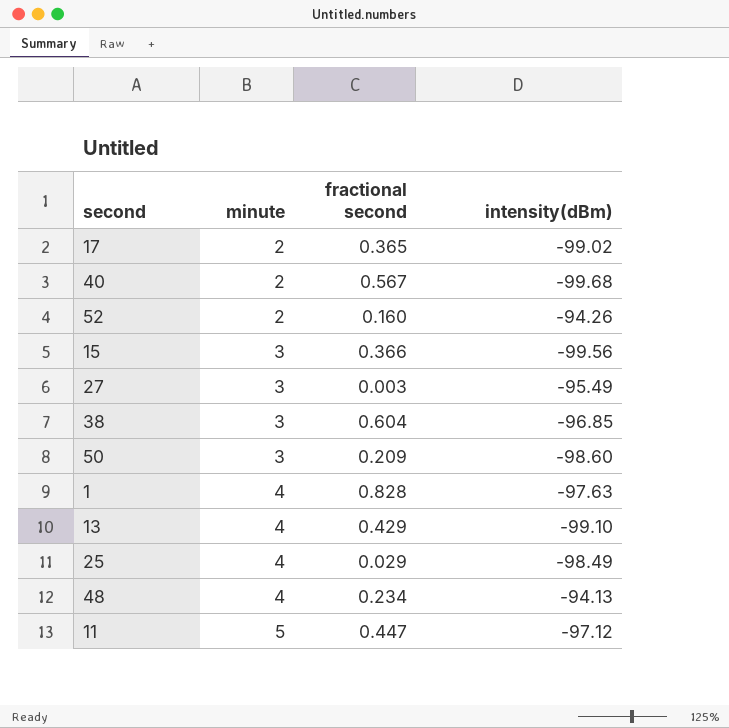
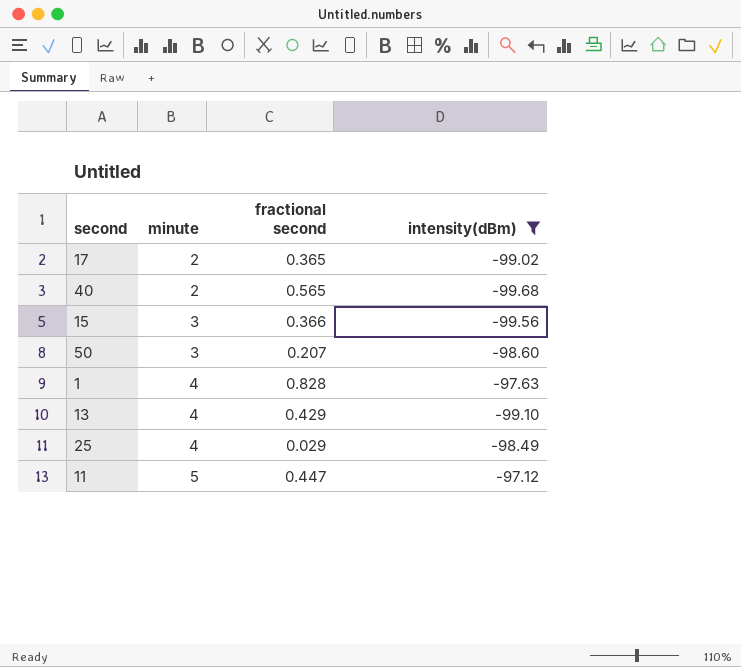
filter: none -> intensity(dBm) <= -97.12
40 | fractional second: 0.567 -> 0.565
50 | fractional second: 0.209 -> 0.207

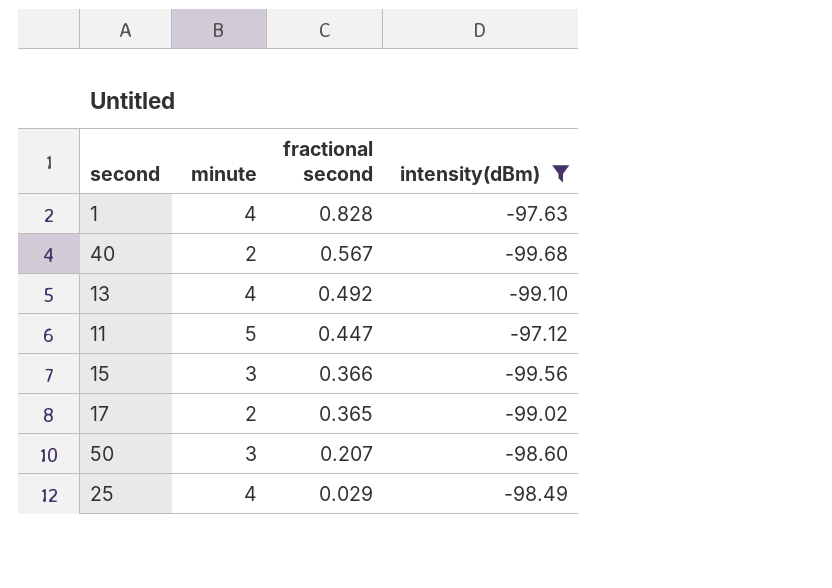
row order: minute ascending -> fractional second descending
40 | fractional second: 0.565 -> 0.567
13 | fractional second: 0.429 -> 0.492

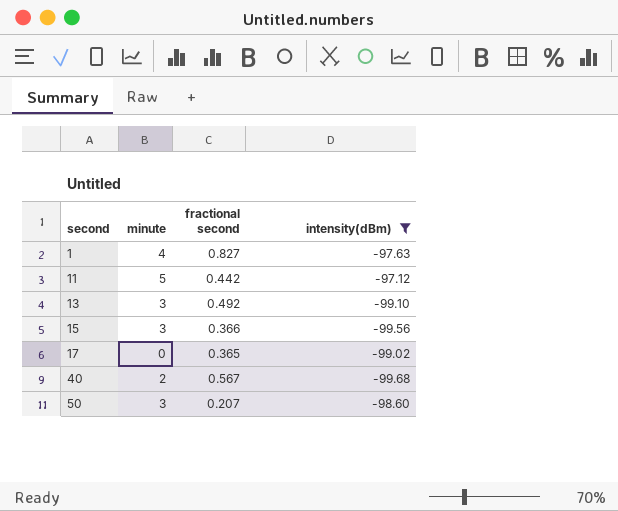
row order: fractional second descending -> second ascending
row 25: 4 | 0.029 | -98.49 -> none
1 | fractional second: 0.828 -> 0.827
11 | fractional second: 0.447 -> 0.442
13 | minute: 4 -> 3
17 | minute: 2 -> 0

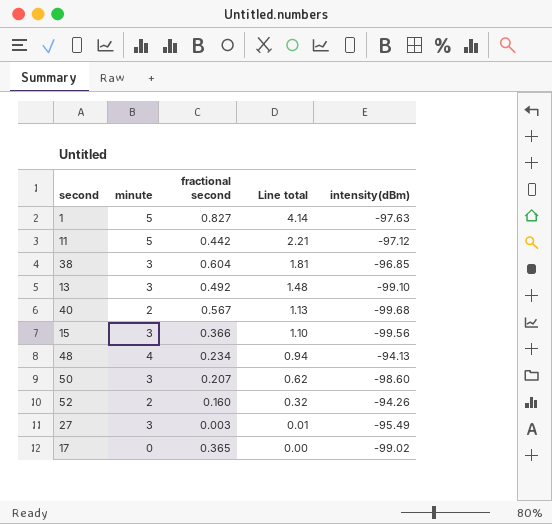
filter: intensity(dBm) <= -97.12 -> none
row order: second ascending -> Line total descending
column Line total | formula: none -> [minute] * [fractional second]
1 | minute: 4 -> 5

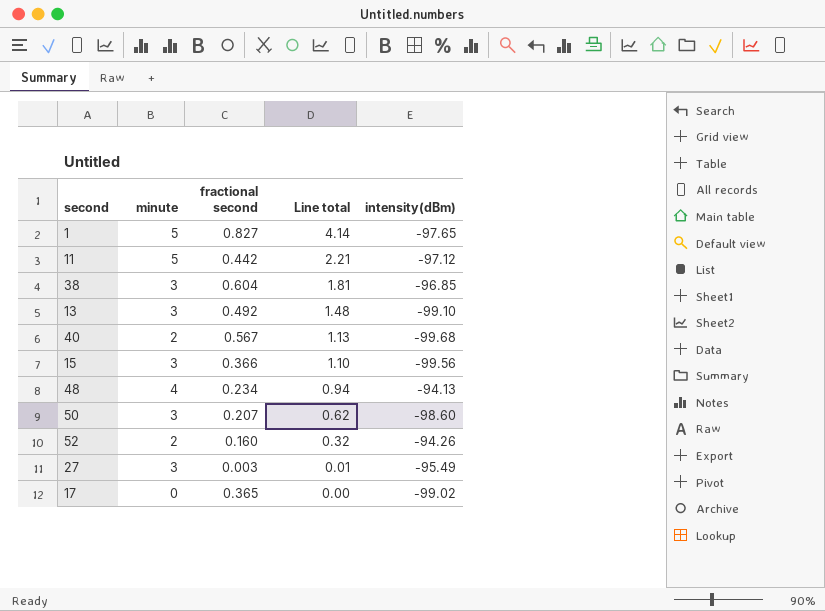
1 | intensity(dBm): -97.63 -> -97.65

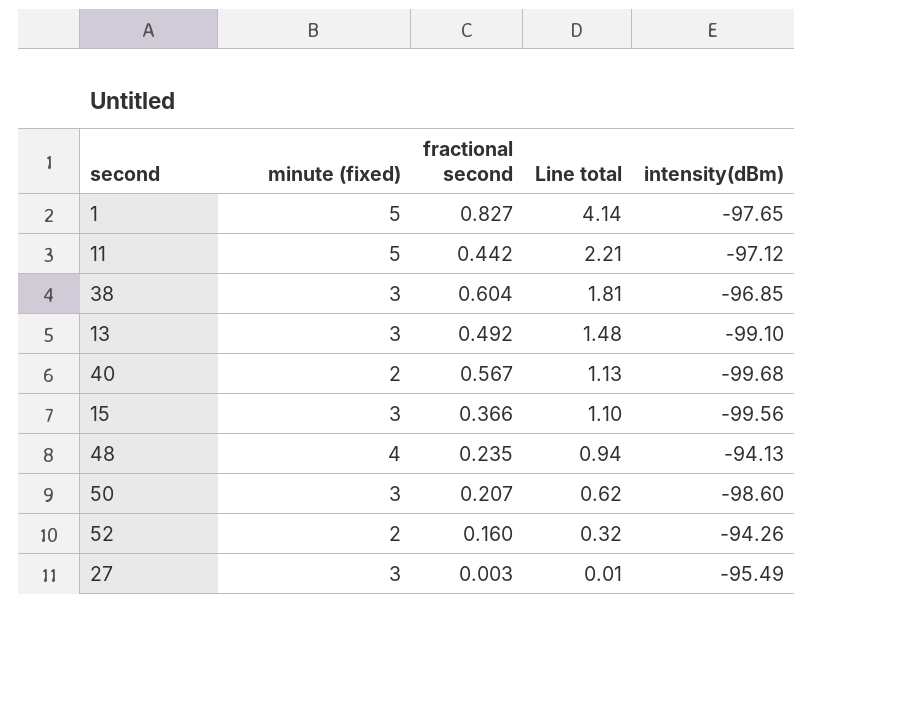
column name: minute -> minute (fixed)
row 17: 0 | 0.365 | 0.00 | -99.02 -> none
48 | fractional second: 0.234 -> 0.235

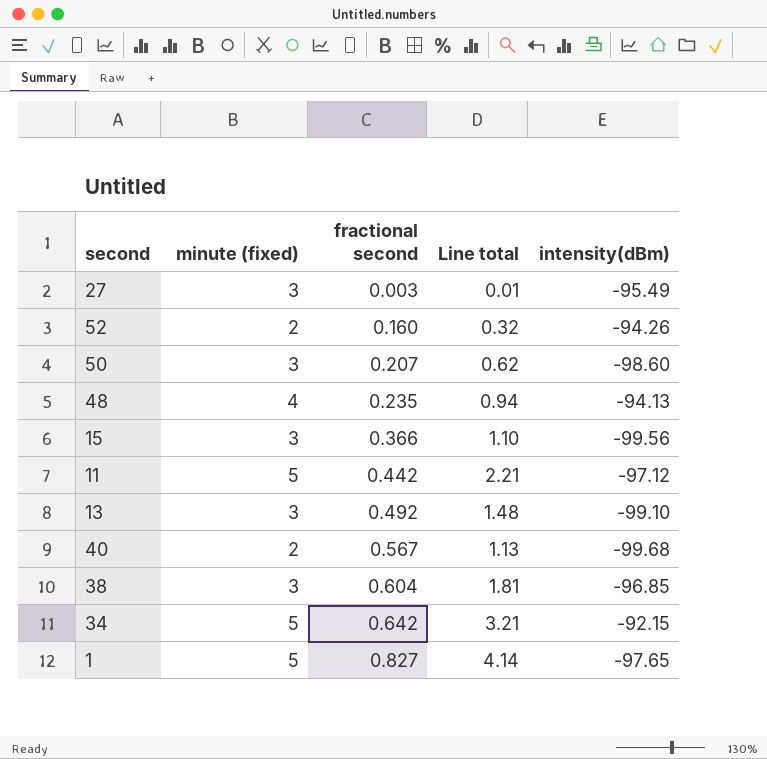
row order: Line total descending -> fractional second ascending
row 34: none -> 5 | 0.642 | 3.21 | -92.15

